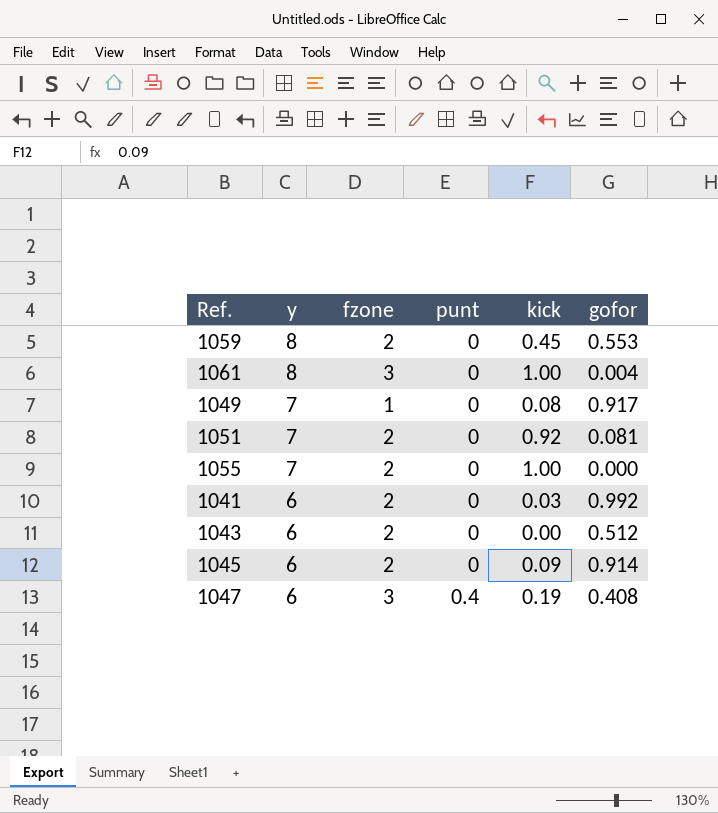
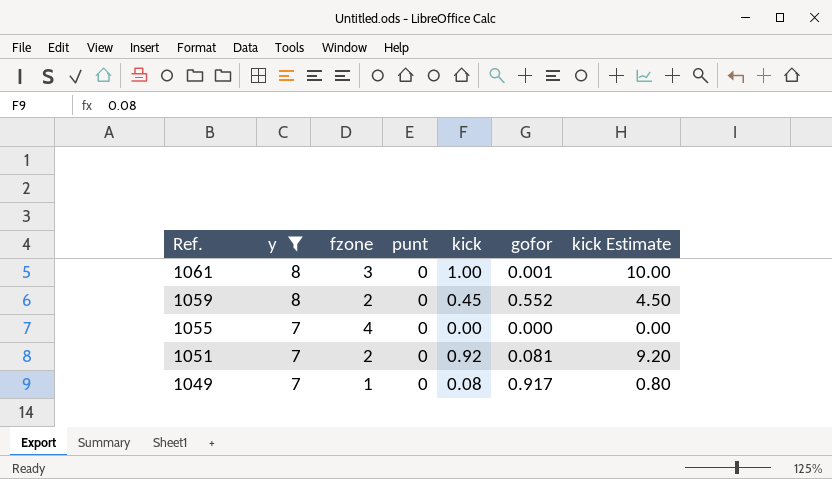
filter: none -> y != 6
row order: y descending -> Ref. descending
column kick Estimate | formula: none -> [kick] * 10
1061 | gofor: 0.004 -> 0.001
1059 | gofor: 0.553 -> 0.552
1055 | fzone: 2 -> 4
1055 | kick: 1.00 -> 0.00

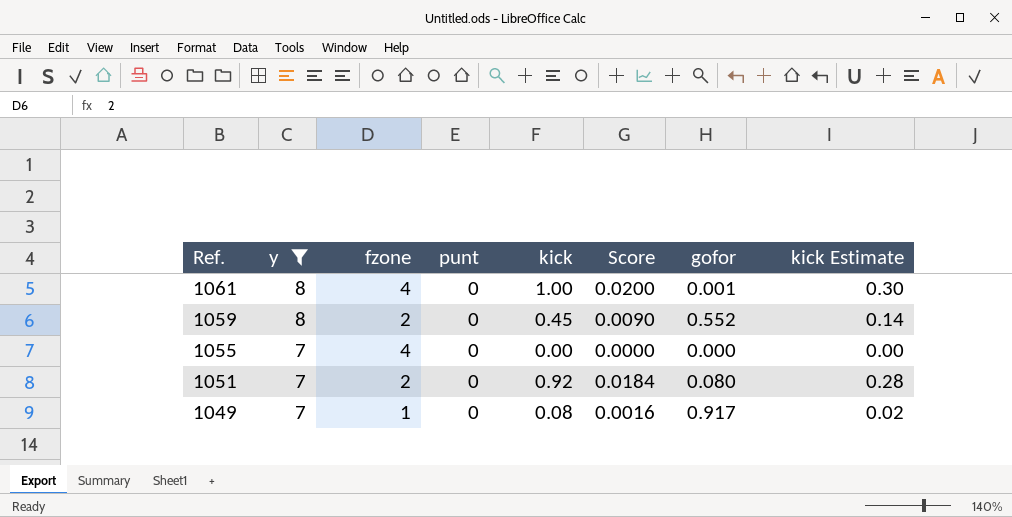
column Score | formula: none -> [kick] * 0.02
column kick Estimate | formula: [kick] * 10 -> [kick] * 0.3
1061 | fzone: 3 -> 4
1051 | gofor: 0.081 -> 0.080

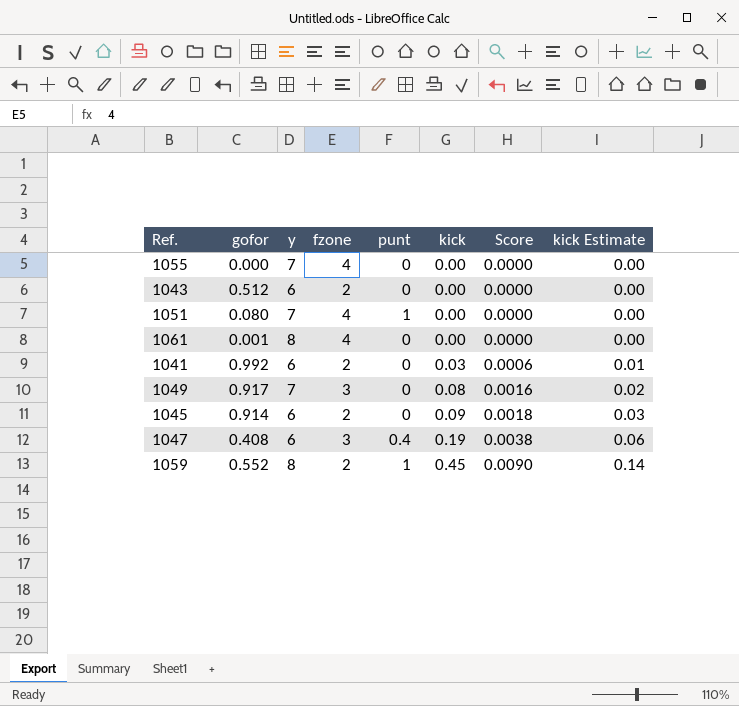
filter: y != 6 -> none
row order: Ref. descending -> kick ascending
column gofor | position: 7 -> 2
1051 | fzone: 2 -> 4
1051 | punt: 0 -> 1
1051 | kick: 0.92 -> 0.00
1051 | Score: 0.0184 -> 0.0000
1051 | kick Estimate: 0.28 -> 0.00
1061 | kick: 1.00 -> 0.00
1061 | Score: 0.0200 -> 0.0000
1061 | kick Estimate: 0.30 -> 0.00
1049 | fzone: 1 -> 3
1059 | punt: 0 -> 1

